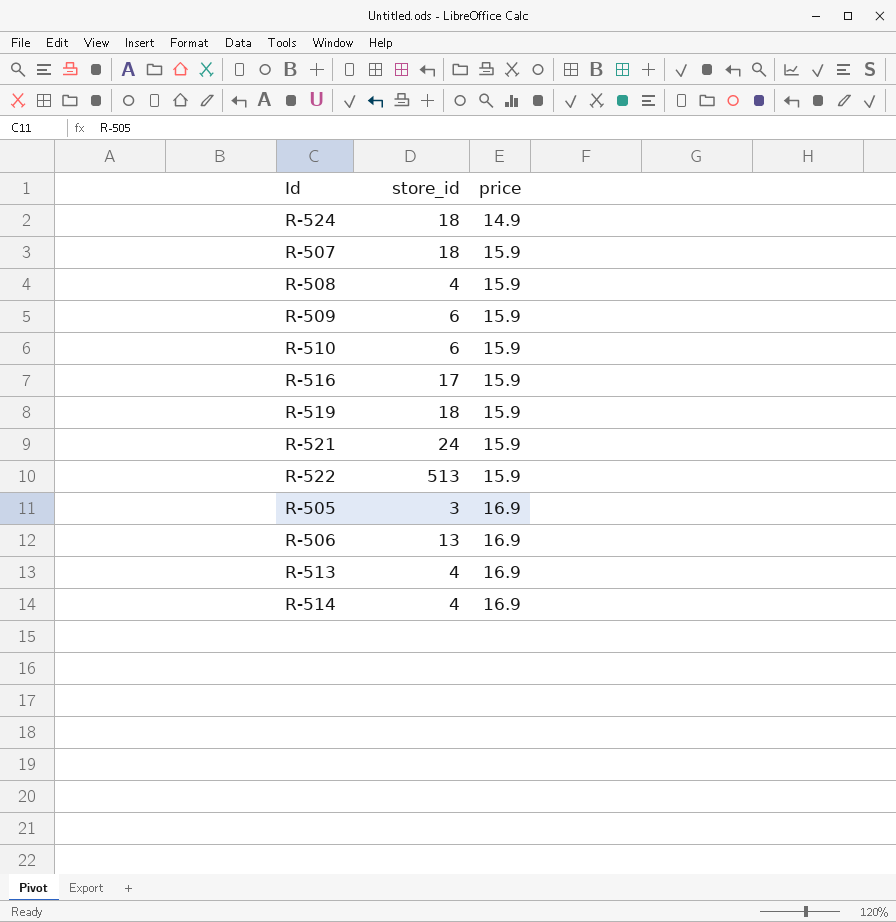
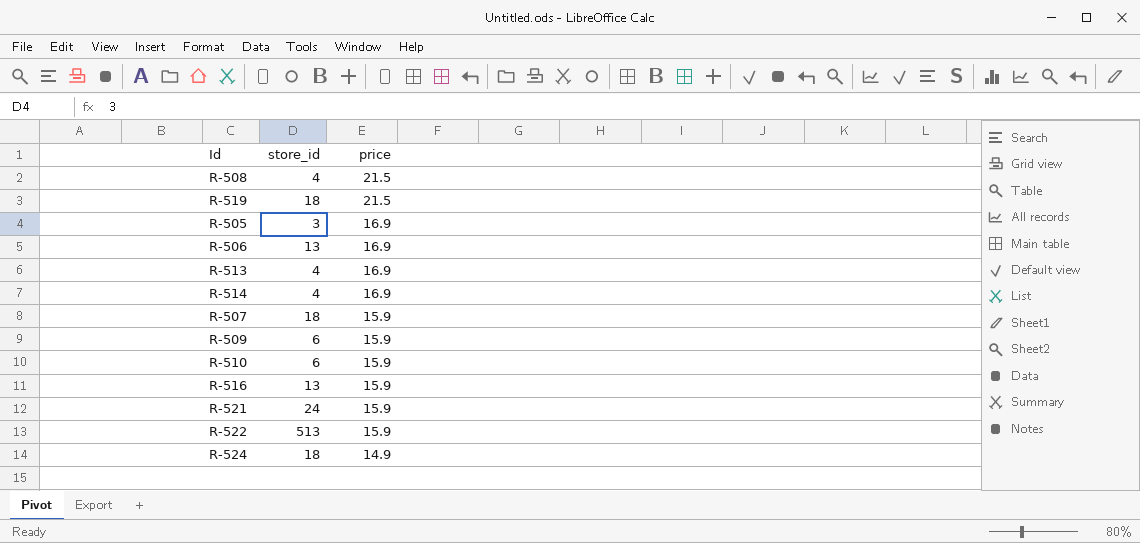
row order: price ascending -> price descending
R-508 | price: 15.9 -> 21.5
R-519 | price: 15.9 -> 21.5
R-516 | store_id: 17 -> 13

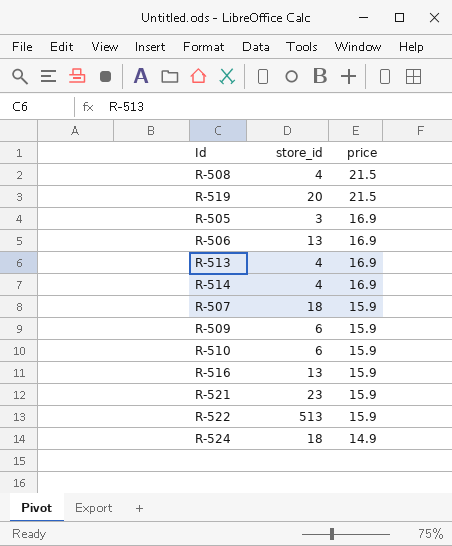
R-519 | store_id: 18 -> 20
R-521 | store_id: 24 -> 23

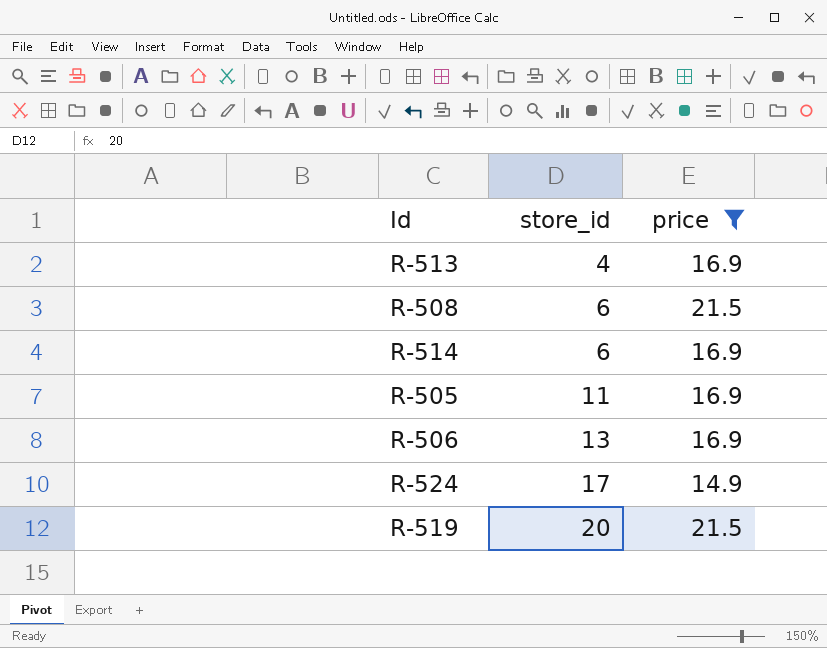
filter: none -> price != 15.9
row order: price descending -> store_id ascending
R-508 | store_id: 4 -> 6
R-514 | store_id: 4 -> 6
R-505 | store_id: 3 -> 11
R-524 | store_id: 18 -> 17

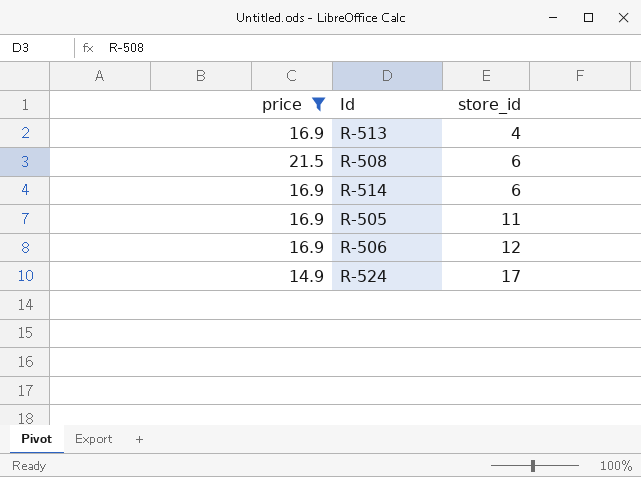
column price | position: 3 -> 1
row R-519: 20 | 21.5 -> none
R-506 | store_id: 13 -> 12

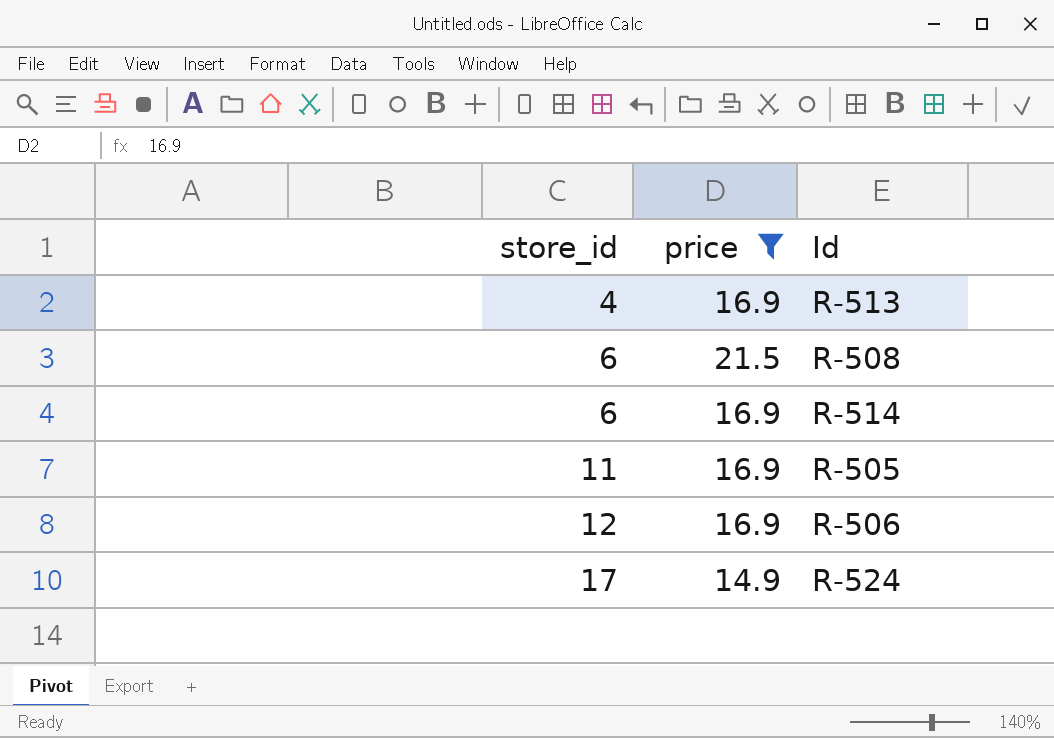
column store_id | position: 3 -> 1

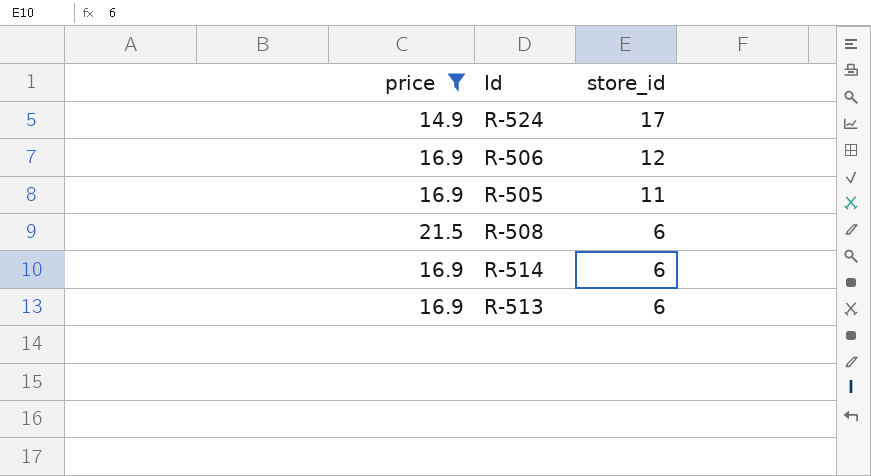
row order: store_id ascending -> store_id descending
column store_id | position: 1 -> 3
R-513 | store_id: 4 -> 6

